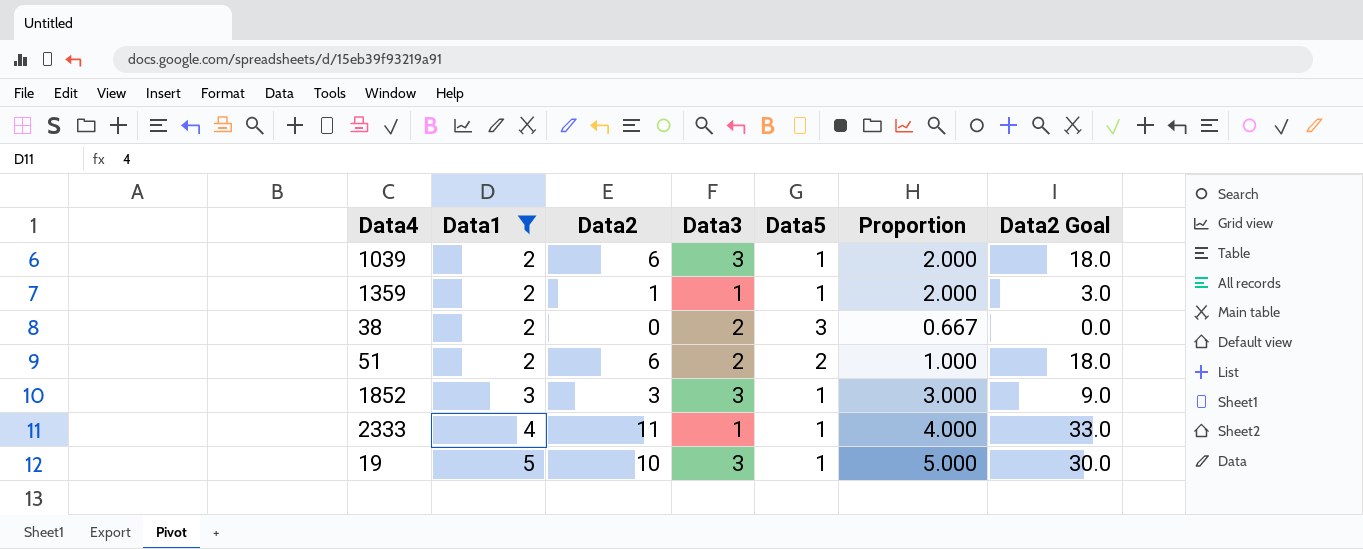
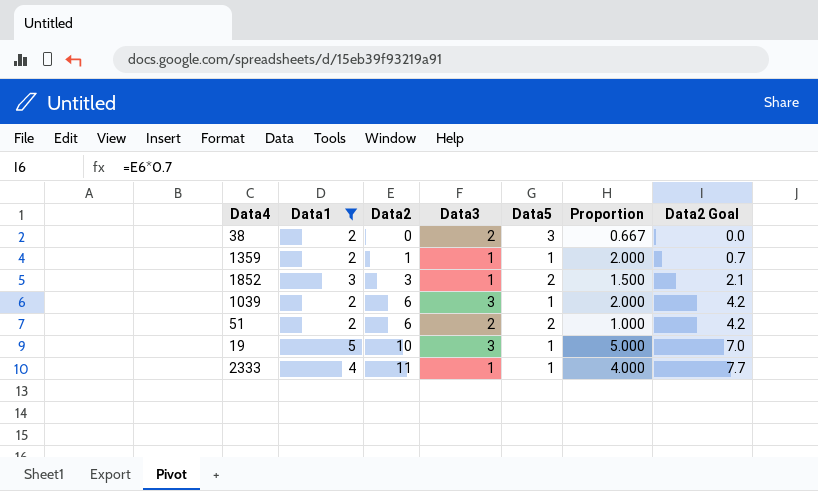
row order: Data1 ascending -> Data2 ascending
column Data2 Goal | formula: [Data2] * 3 -> [Data2] * 0.7
1852 | Data3: 3 -> 1
1852 | Data5: 1 -> 2
1852 | Proportion: 3.000 -> 1.500

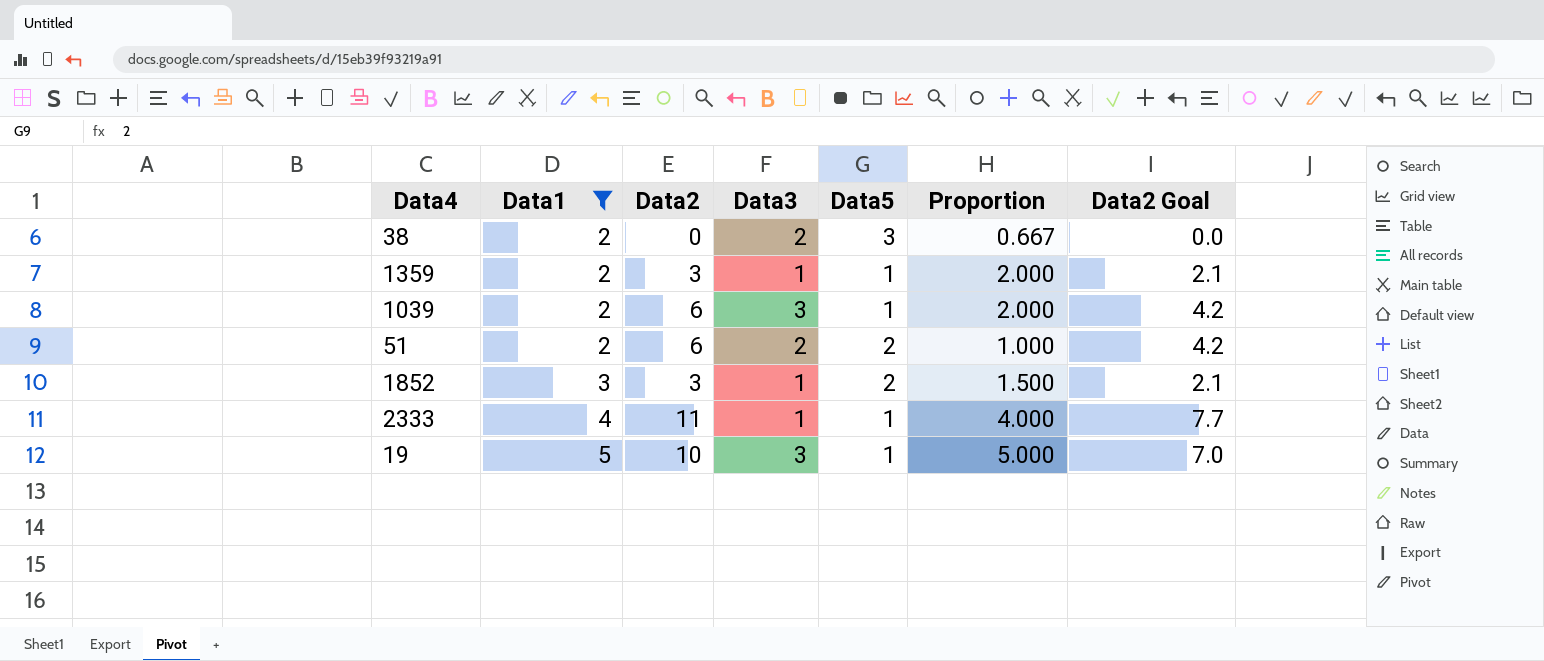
row order: Data2 ascending -> Data1 ascending
1359 | Data2: 1 -> 3
1359 | Data2 Goal: 0.7 -> 2.1

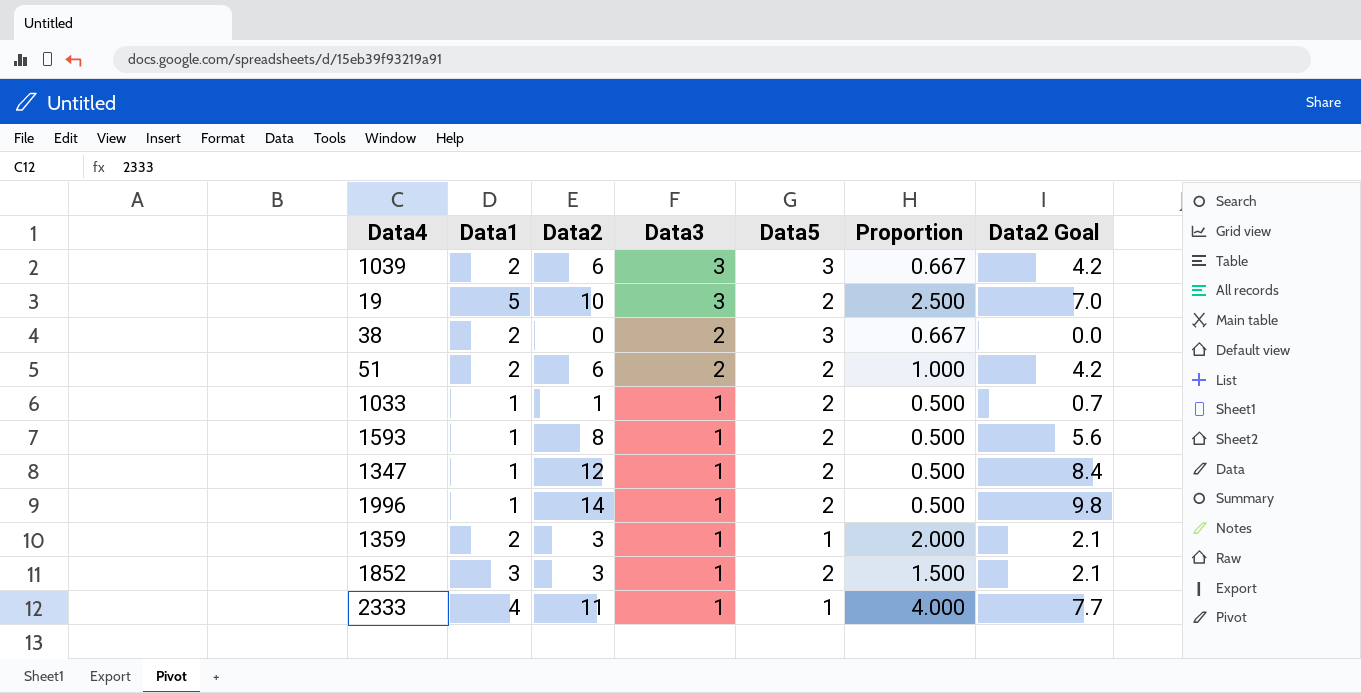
filter: Data1 != 1 -> none
row order: Data1 ascending -> Data3 descending
1039 | Data5: 1 -> 3
1039 | Proportion: 2.000 -> 0.667
19 | Data5: 1 -> 2
19 | Proportion: 5.000 -> 2.500

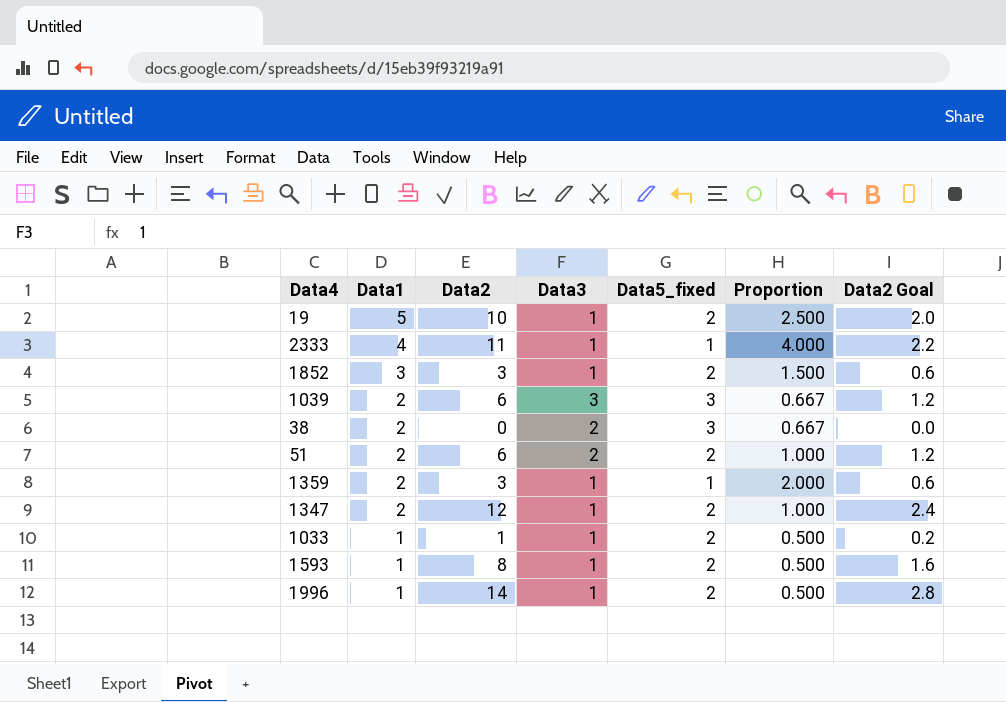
row order: Data3 descending -> Data1 descending
column name: Data5 -> Data5_fixed
column Data2 Goal | formula: [Data2] * 0.7 -> [Data2] * 0.2
19 | Data3: 3 -> 1
1347 | Data1: 1 -> 2
1347 | Proportion: 0.500 -> 1.000

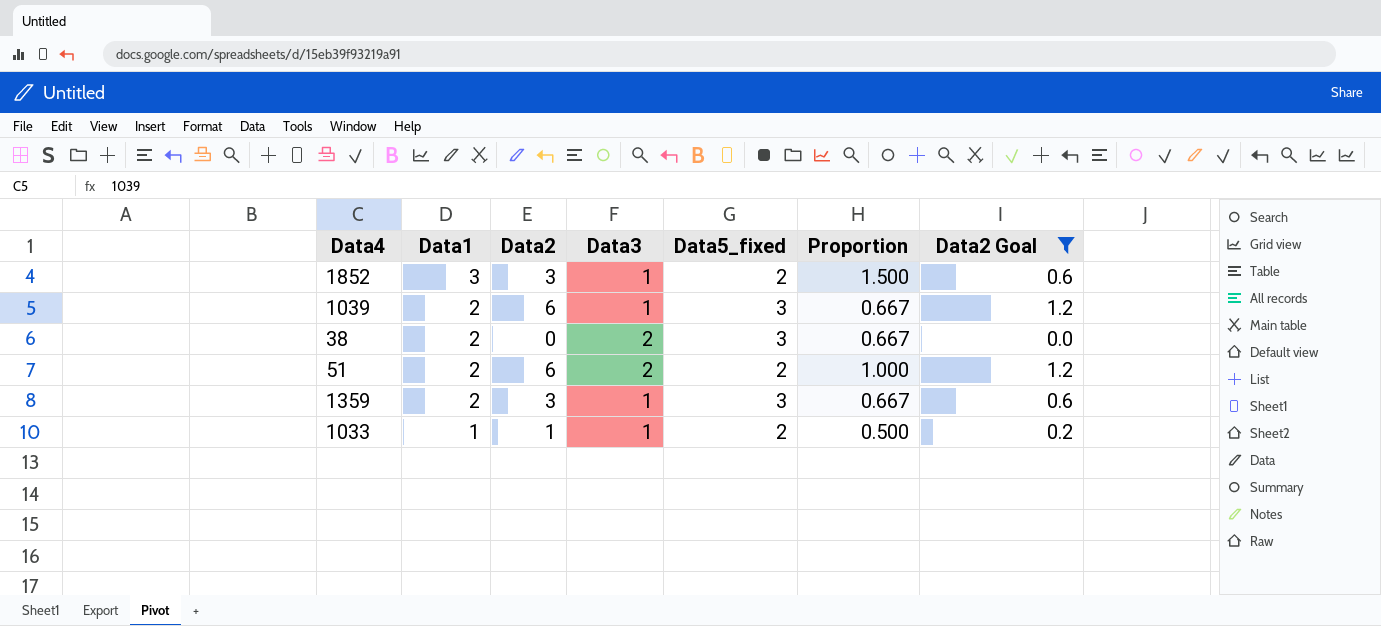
filter: none -> Data2 Goal <= 1.2
1039 | Data3: 3 -> 1
1359 | Data5_fixed: 1 -> 3
1359 | Proportion: 2.000 -> 0.667

